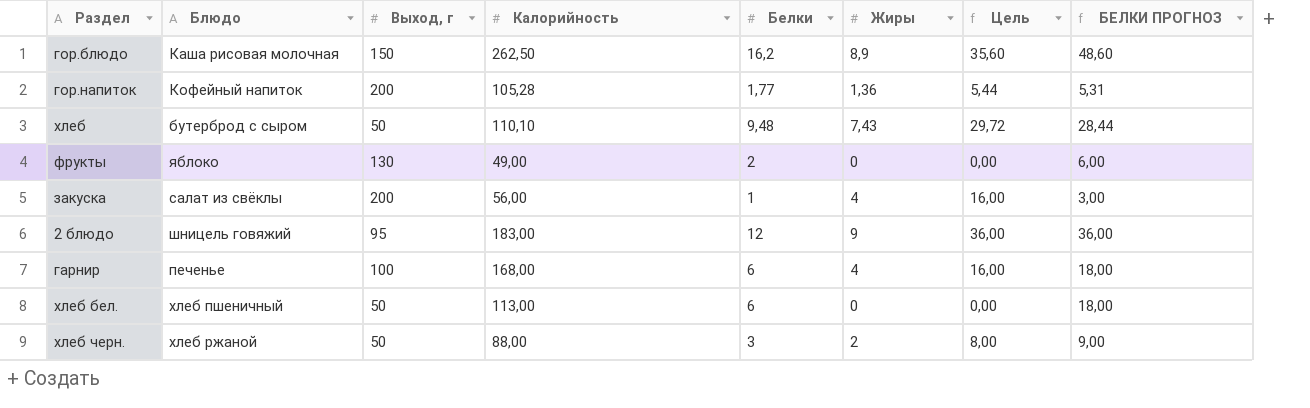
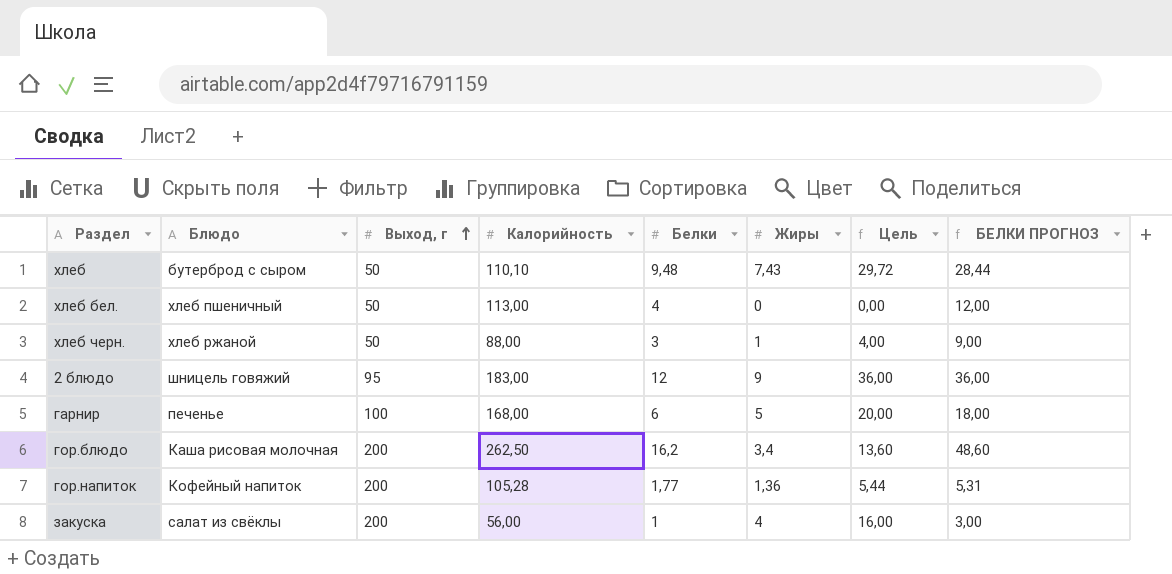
row order: none -> Выход, г ascending
row фрукты: яблоко | 130 | 49,00 | 2 | 0 | 0,00 | 6,00 -> none
хлеб бел. | Белки: 6 -> 4
хлеб бел. | БЕЛКИ ПРОГНОЗ: 18,00 -> 12,00
хлеб черн. | Жиры: 2 -> 1
хлеб черн. | Цель: 8,00 -> 4,00
гарнир | Жиры: 4 -> 5
гарнир | Цель: 16,00 -> 20,00
гор.блюдо | Выход, г: 150 -> 200
гор.блюдо | Жиры: 8,9 -> 3,4
гор.блюдо | Цель: 35,60 -> 13,60

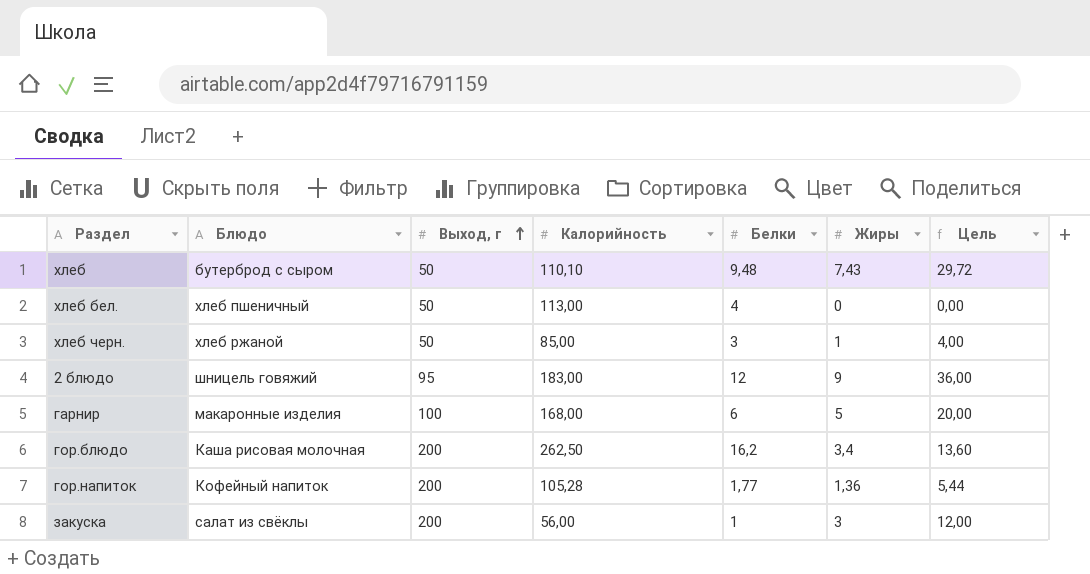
column БЕЛКИ ПРОГНОЗ | formula: [Белки] * 3 -> none
хлеб черн. | Калорийность: 88,00 -> 85,00
гарнир | Блюдо: печенье -> макаронные изделия
закуска | Жиры: 4 -> 3
закуска | Цель: 16,00 -> 12,00

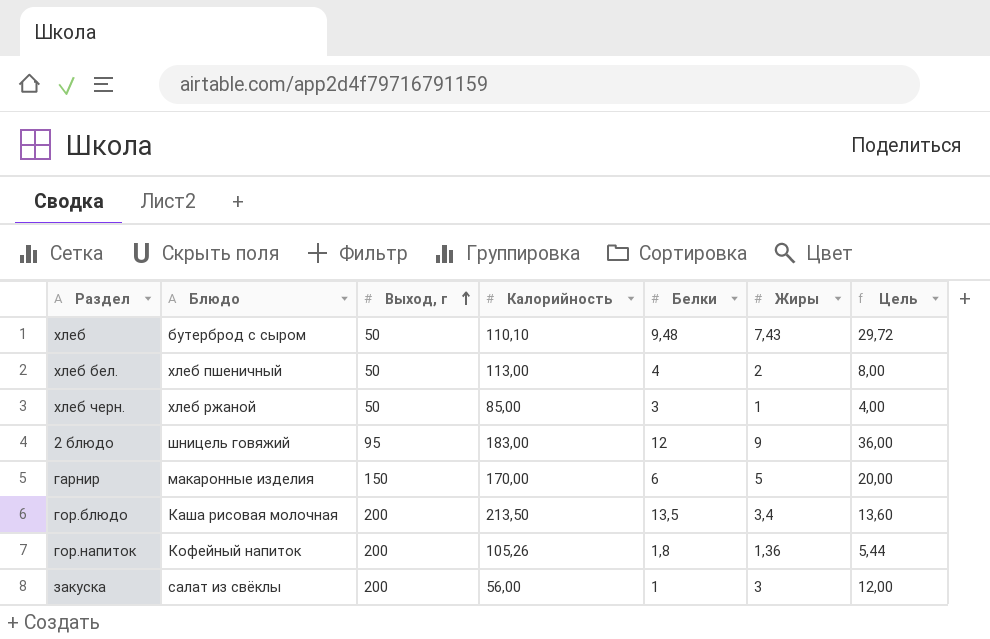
хлеб бел. | Жиры: 0 -> 2
хлеб бел. | Цель: 0,00 -> 8,00
гарнир | Выход, г: 100 -> 150
гарнир | Калорийность: 168,00 -> 170,00
гор.блюдо | Калорийность: 262,50 -> 213,50
гор.блюдо | Белки: 16,2 -> 13,5
гор.напиток | Калорийность: 105,28 -> 105,26
гор.напиток | Белки: 1,77 -> 1,8

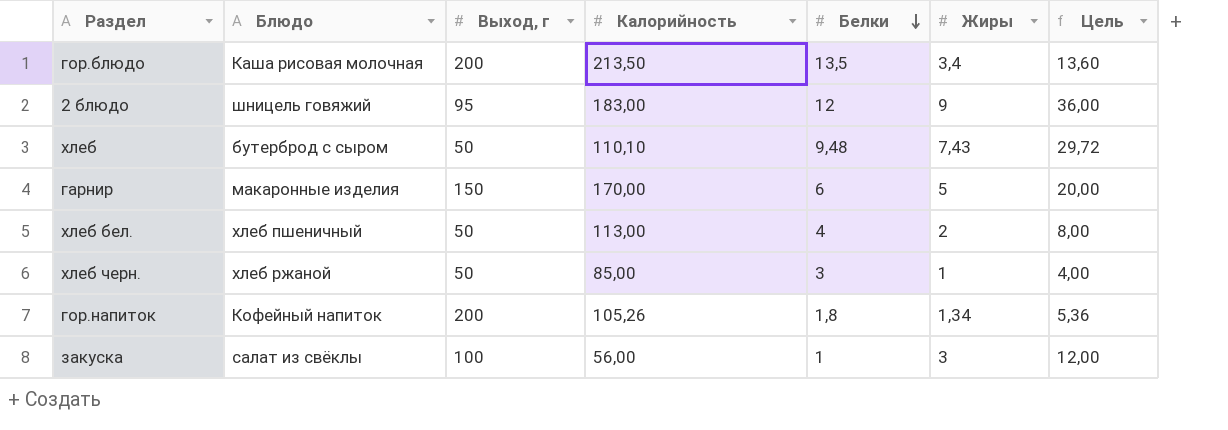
row order: Выход, г ascending -> Белки descending
гор.напиток | Жиры: 1,36 -> 1,34
гор.напиток | Цель: 5,44 -> 5,36
закуска | Выход, г: 200 -> 100

